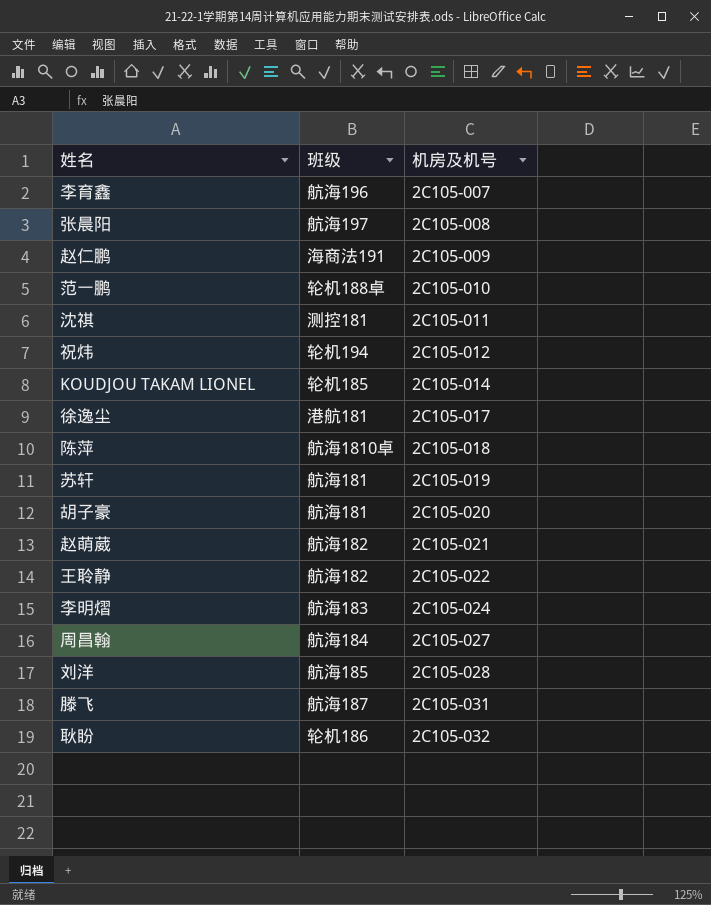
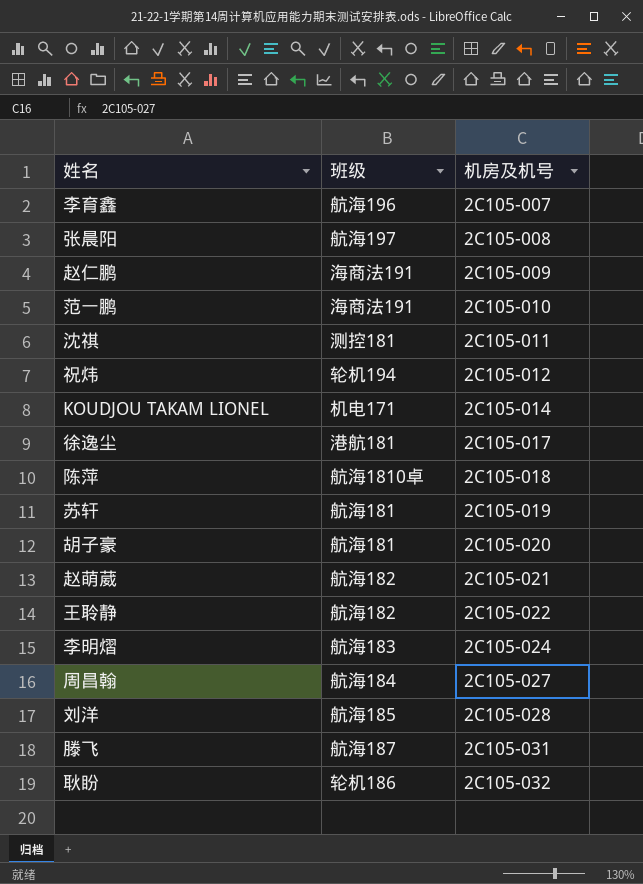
范一鹏 | 班级: 轮机188卓 -> 海商法191
KOUDJOU TAKAM LIONEL | 班级: 轮机185 -> 机电171

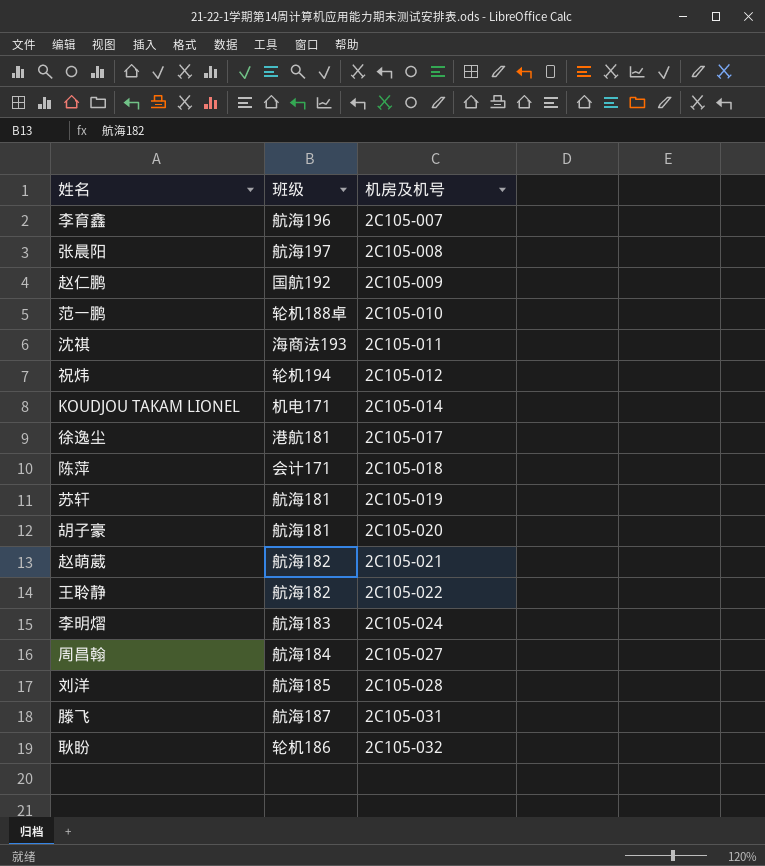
赵仁鹏 | 班级: 海商法191 -> 国航192
范一鹏 | 班级: 海商法191 -> 轮机188卓
沈祺 | 班级: 测控181 -> 海商法193
陈萍 | 班级: 航海1810卓 -> 会计171

